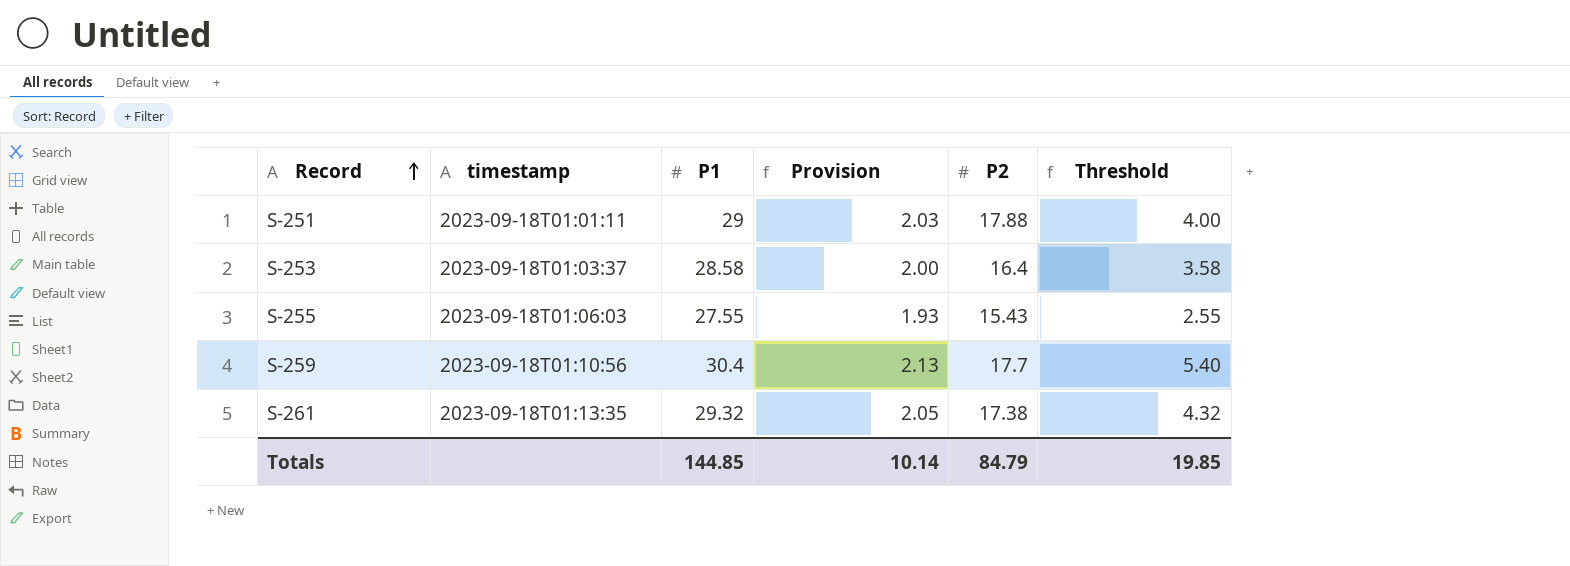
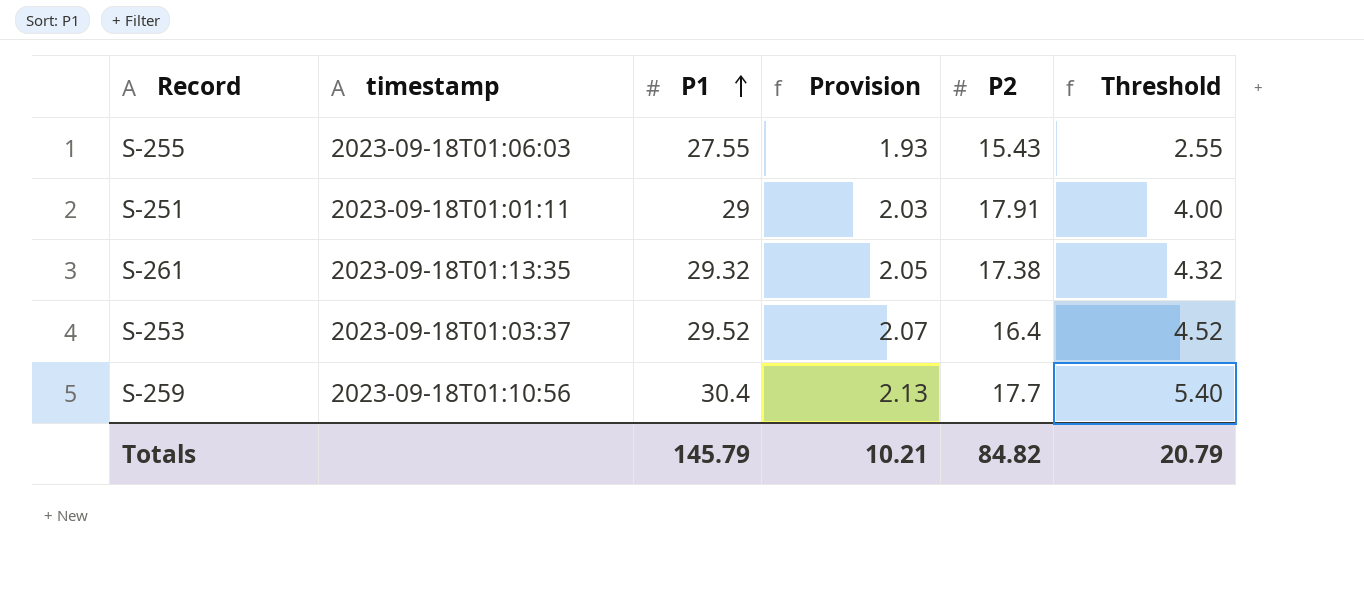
row order: Record ascending -> P1 ascending
S-251 | P2: 17.88 -> 17.91
S-253 | P1: 28.58 -> 29.52
S-253 | Provision: 2.00 -> 2.07
S-253 | Threshold: 3.58 -> 4.52
Totals | P1: 144.85 -> 145.79
Totals | Provision: 10.14 -> 10.21
Totals | P2: 84.79 -> 84.82
Totals | Threshold: 19.85 -> 20.79

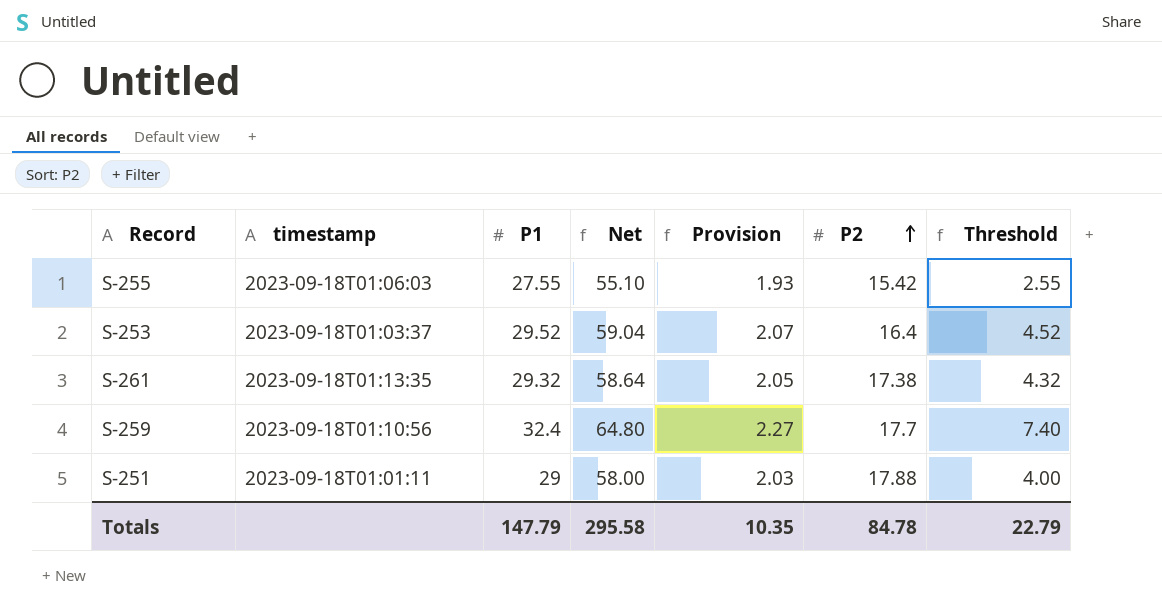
row order: P1 ascending -> P2 ascending
column Net | formula: none -> [P1] * 2
S-255 | P2: 15.43 -> 15.42
S-259 | P1: 30.4 -> 32.4
S-259 | Provision: 2.13 -> 2.27
S-259 | Threshold: 5.40 -> 7.40
S-251 | P2: 17.91 -> 17.88
Totals | P1: 145.79 -> 147.79
Totals | Provision: 10.21 -> 10.35
Totals | P2: 84.82 -> 84.78
Totals | Threshold: 20.79 -> 22.79

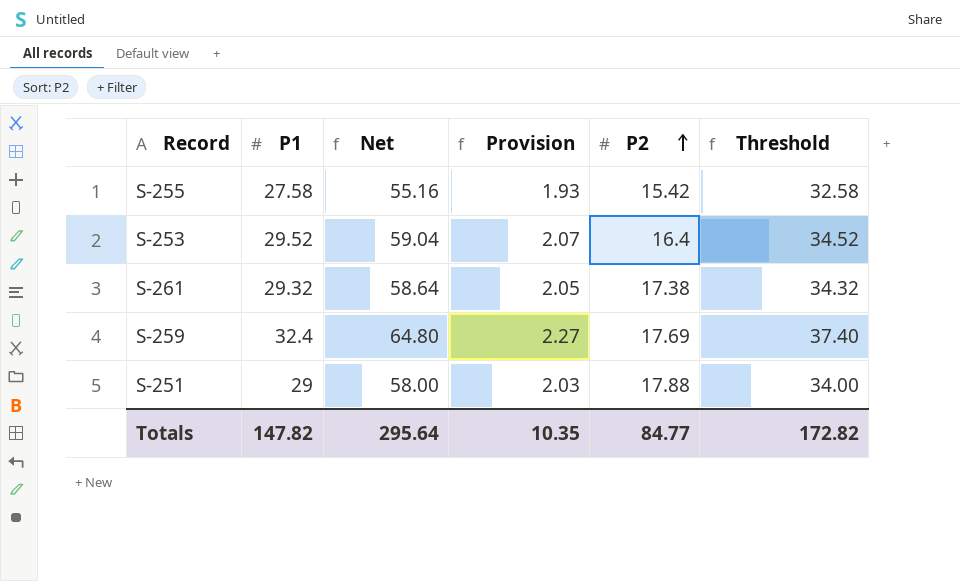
column timestamp | position: 2 -> none
column Threshold | formula: [P1] - 25 -> [P1] + 5
S-255 | P1: 27.55 -> 27.58
S-255 | Net: 55.10 -> 55.16
S-259 | P2: 17.7 -> 17.69
Totals | P1: 147.79 -> 147.82
Totals | Net: 295.58 -> 295.64
Totals | P2: 84.78 -> 84.77
Totals | Threshold: 22.79 -> 172.82

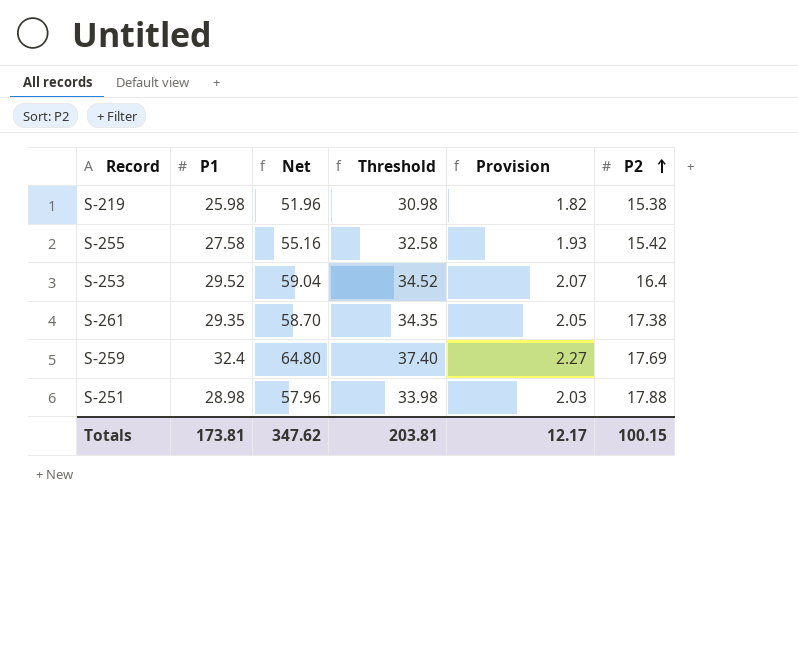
column Threshold | position: 6 -> 4
row S-219: none -> 25.98 | 51.96 | 30.98 | 1.82 | 15.38
S-261 | P1: 29.32 -> 29.35
S-261 | Net: 58.64 -> 58.70
S-261 | Threshold: 34.32 -> 34.35
S-251 | P1: 29 -> 28.98
S-251 | Net: 58.00 -> 57.96
S-251 | Threshold: 34.00 -> 33.98
Totals | P1: 147.82 -> 173.81
Totals | Net: 295.64 -> 347.62
Totals | Threshold: 172.82 -> 203.81
Totals | Provision: 10.35 -> 12.17
Totals | P2: 84.77 -> 100.15

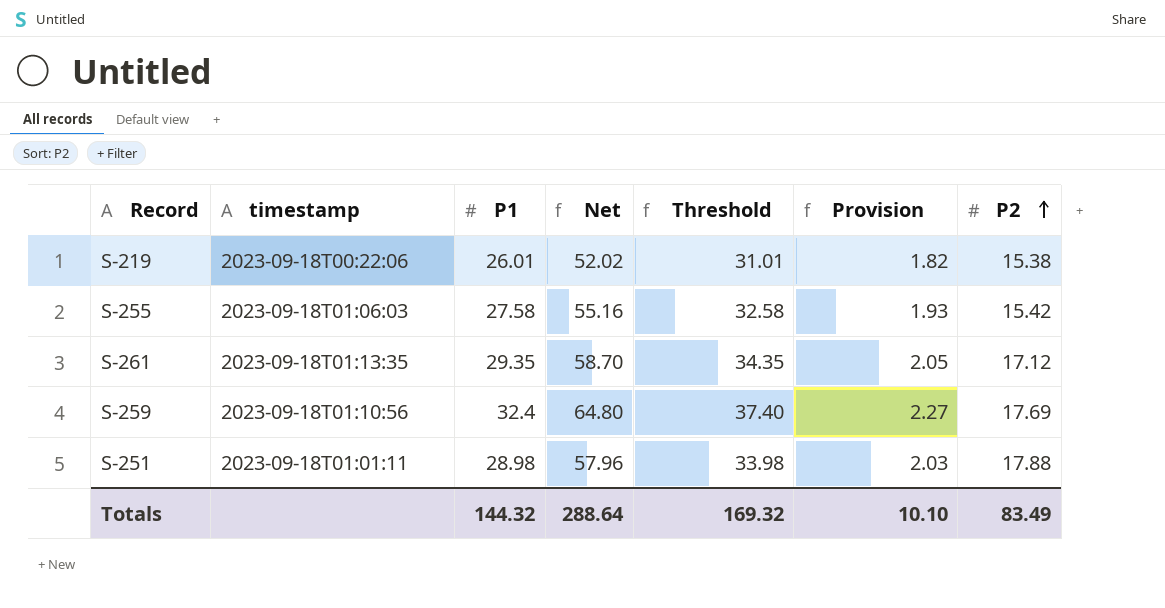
column timestamp | position: none -> 2
row S-253: 29.52 | 59.04 | 34.52 | 2.07 | 16.4 -> none
S-219 | P1: 25.98 -> 26.01
S-219 | Net: 51.96 -> 52.02
S-219 | Threshold: 30.98 -> 31.01
S-261 | P2: 17.38 -> 17.12
Totals | P1: 173.81 -> 144.32
Totals | Net: 347.62 -> 288.64
Totals | Threshold: 203.81 -> 169.32
Totals | Provision: 12.17 -> 10.10
Totals | P2: 100.15 -> 83.49

